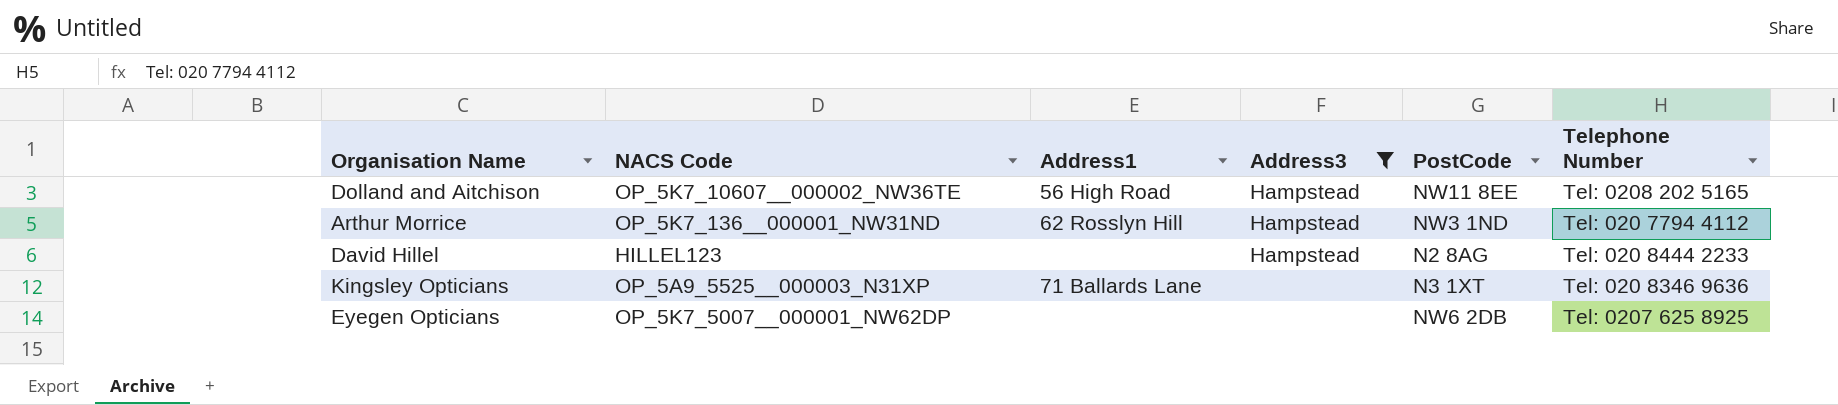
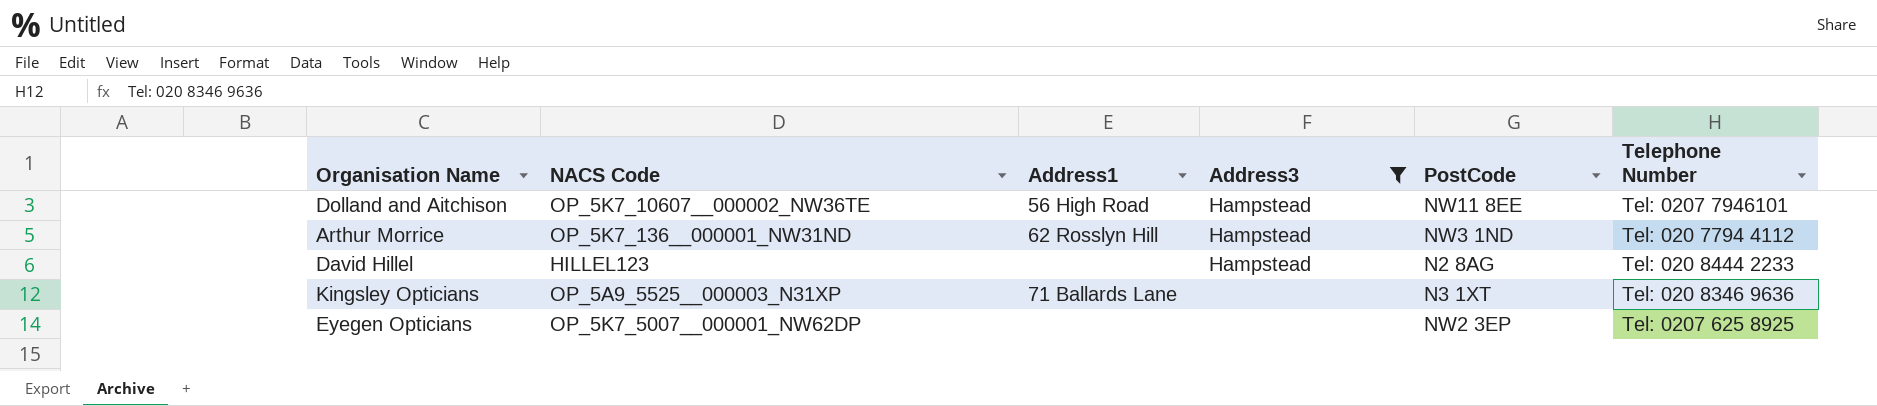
Dolland and Aitchison | Telephone Number: Tel: 0208 202 5165 -> Tel: 0207 7946101
Eyegen Opticians | PostCode: NW6 2DB -> NW2 3EP

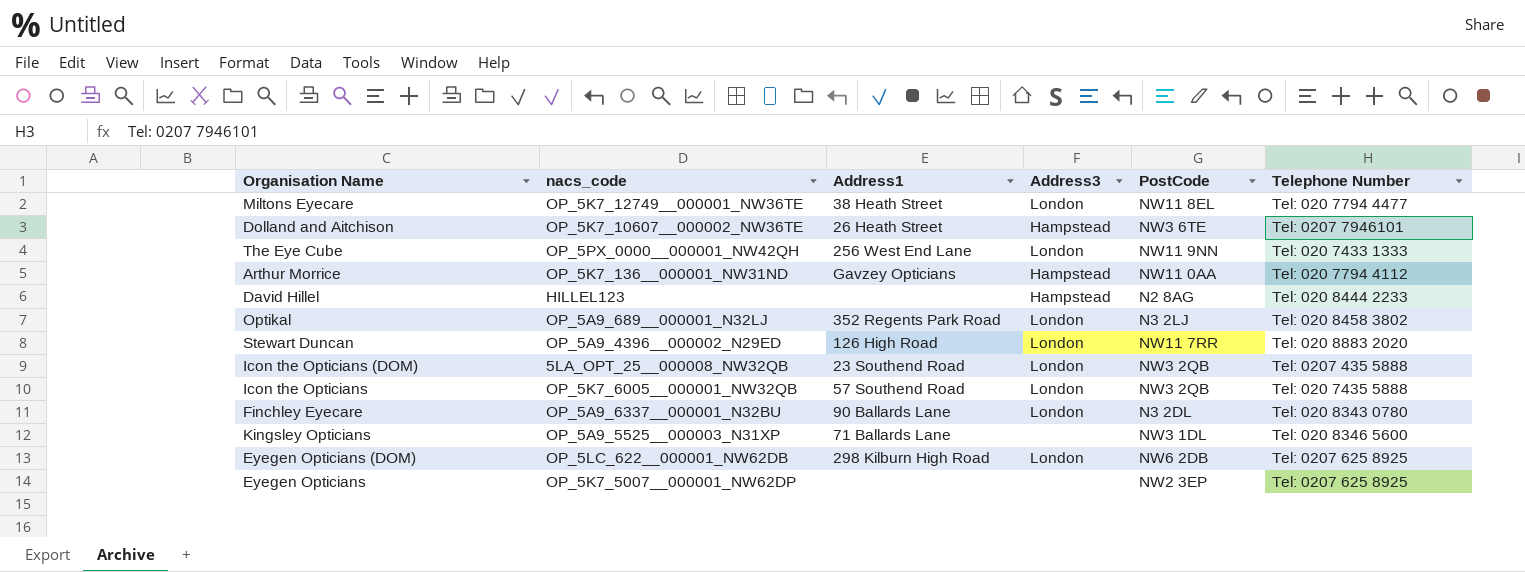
filter: Address3 != London -> none
column name: NACS Code -> nacs_code
Dolland and Aitchison | Address1: 56 High Road -> 26 Heath Street
Dolland and Aitchison | PostCode: NW11 8EE -> NW3 6TE
Arthur Morrice | Address1: 62 Rosslyn Hill -> Gavzey Opticians
Arthur Morrice | PostCode: NW3 1ND -> NW11 0AA
Kingsley Opticians | PostCode: N3 1XT -> NW3 1DL
Kingsley Opticians | Telephone Number: Tel: 020 8346 9636 -> Tel: 020 8346 5600

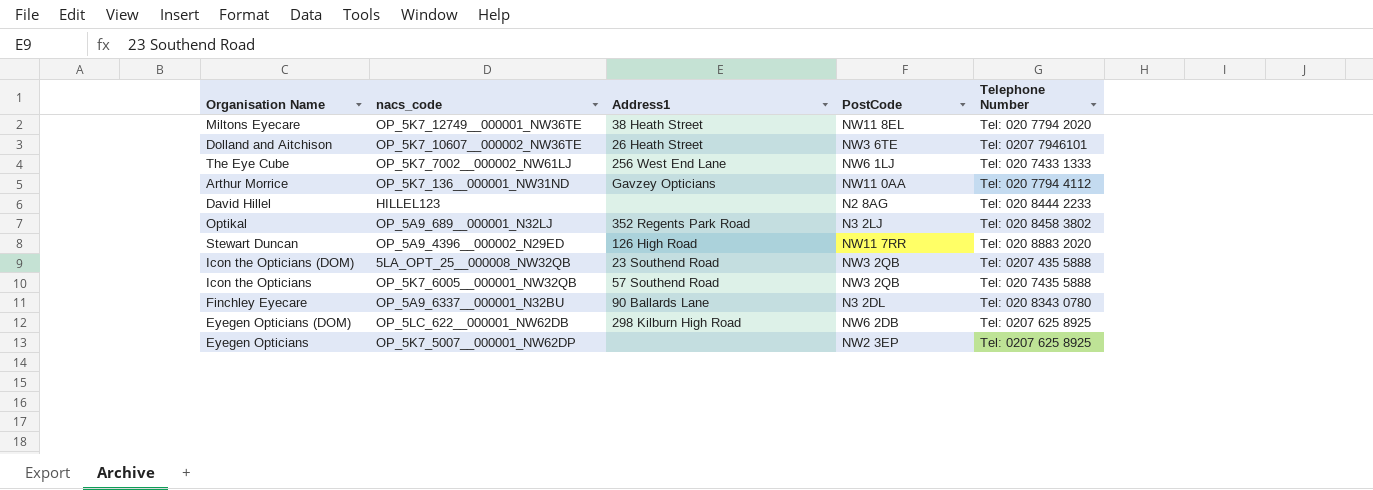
column Address3 | position: 4 -> none
row Kingsley Opticians: OP_5A9_5525__000003_N31XP | 71 Ballards Lane | none | NW3 1DL | Tel: 020 8346 5600 -> none
Miltons Eyecare | Telephone Number: Tel: 020 7794 4477 -> Tel: 020 7794 2020
The Eye Cube | nacs_code: OP_5PX_0000__000001_NW42QH -> OP_5K7_7002__000002_NW61LJ
The Eye Cube | PostCode: NW11 9NN -> NW6 1LJ

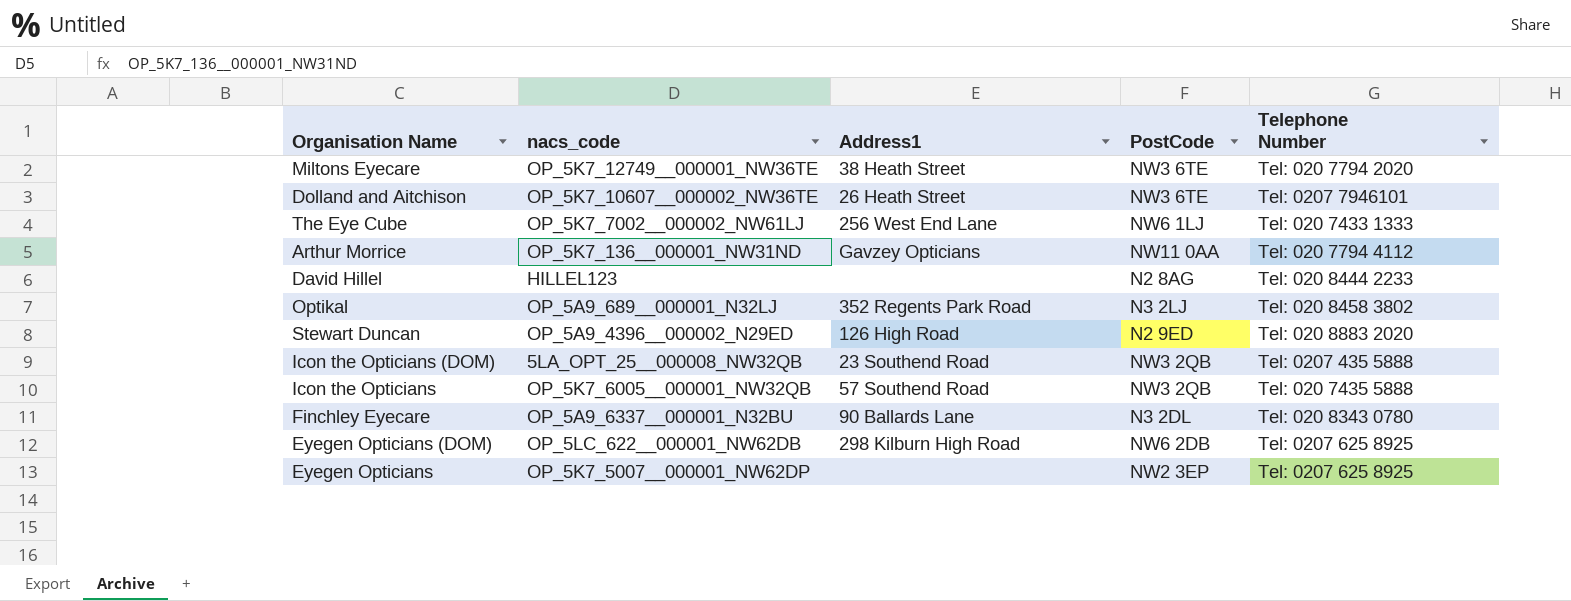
Miltons Eyecare | PostCode: NW11 8EL -> NW3 6TE
Stewart Duncan | PostCode: NW11 7RR -> N2 9ED

